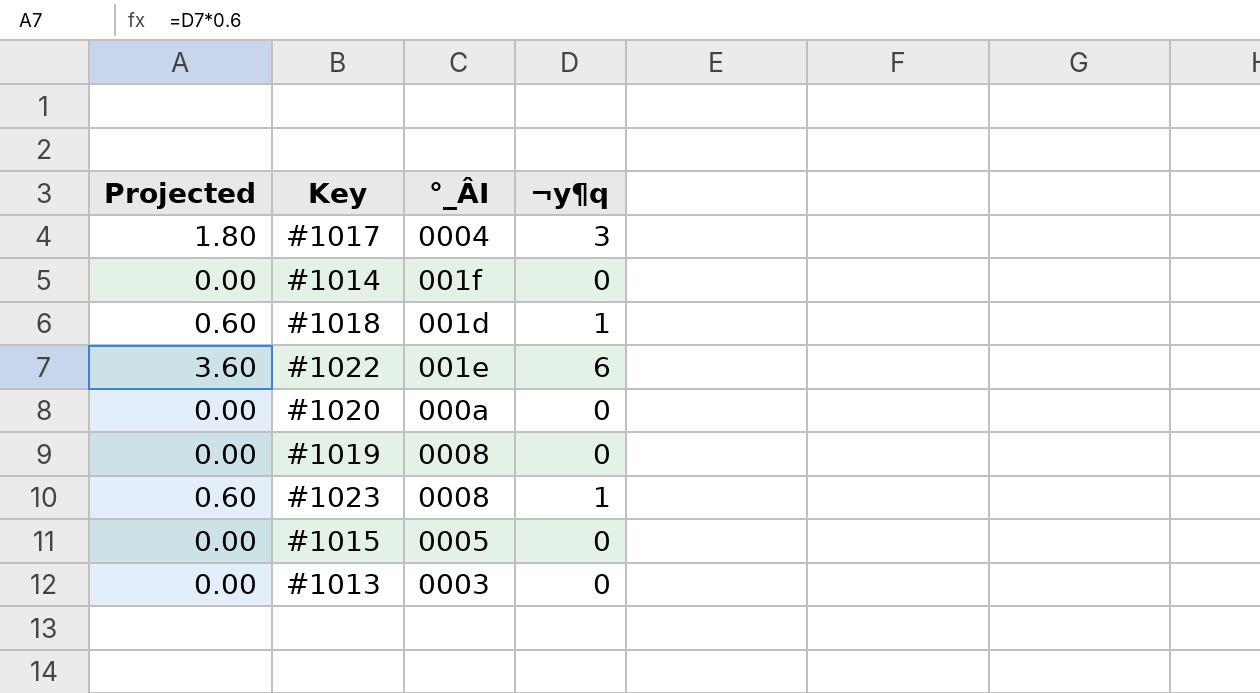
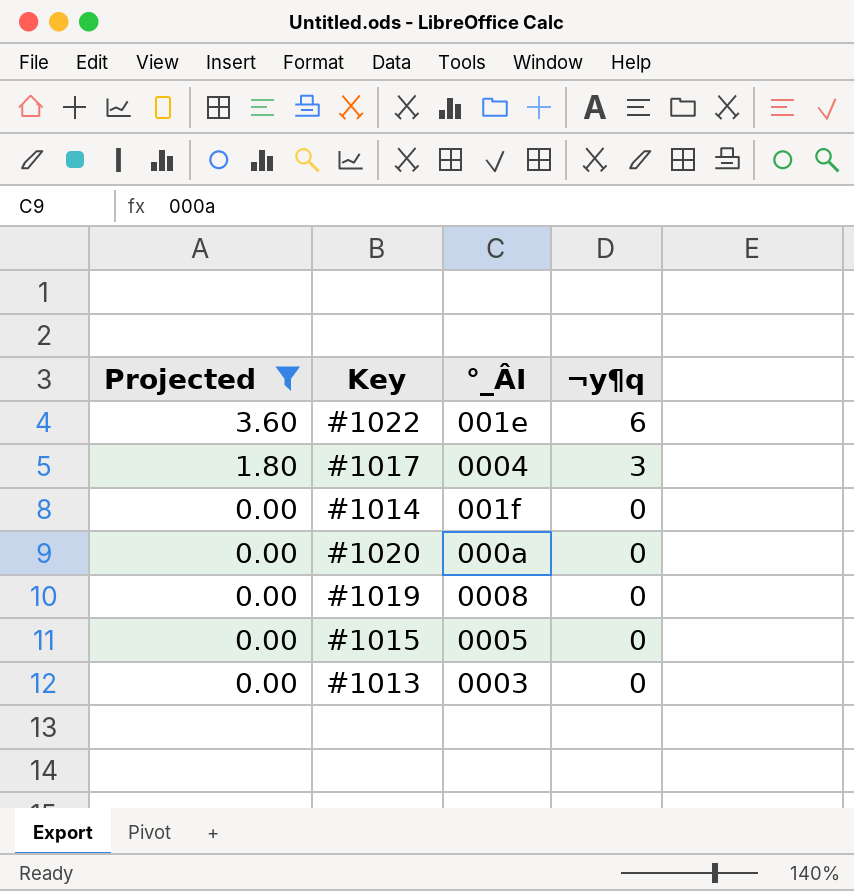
filter: none -> Projected != 0.60
row order: none -> Projected descending

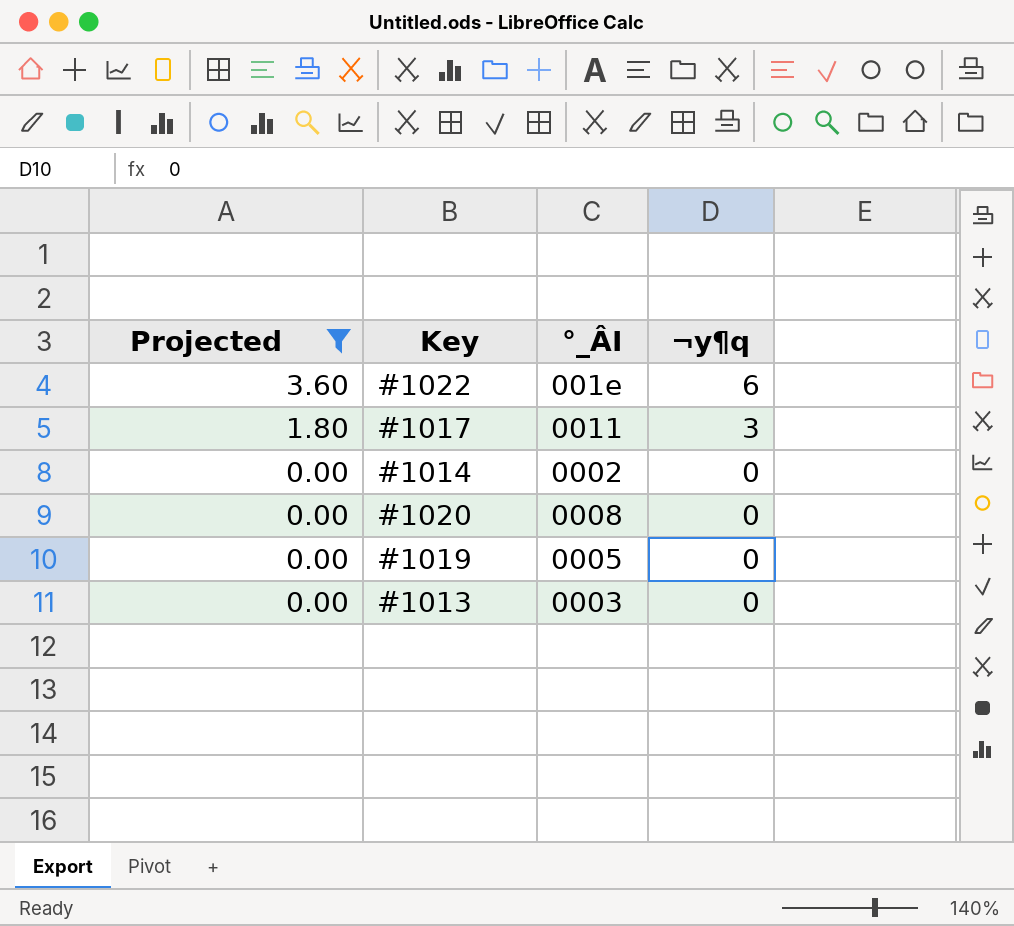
row #1015: 0.00 | 0005 | 0 -> none
#1017 | °_ÂI: 0004 -> 0011
#1014 | °_ÂI: 001f -> 0002
#1020 | °_ÂI: 000a -> 0008
#1019 | °_ÂI: 0008 -> 0005

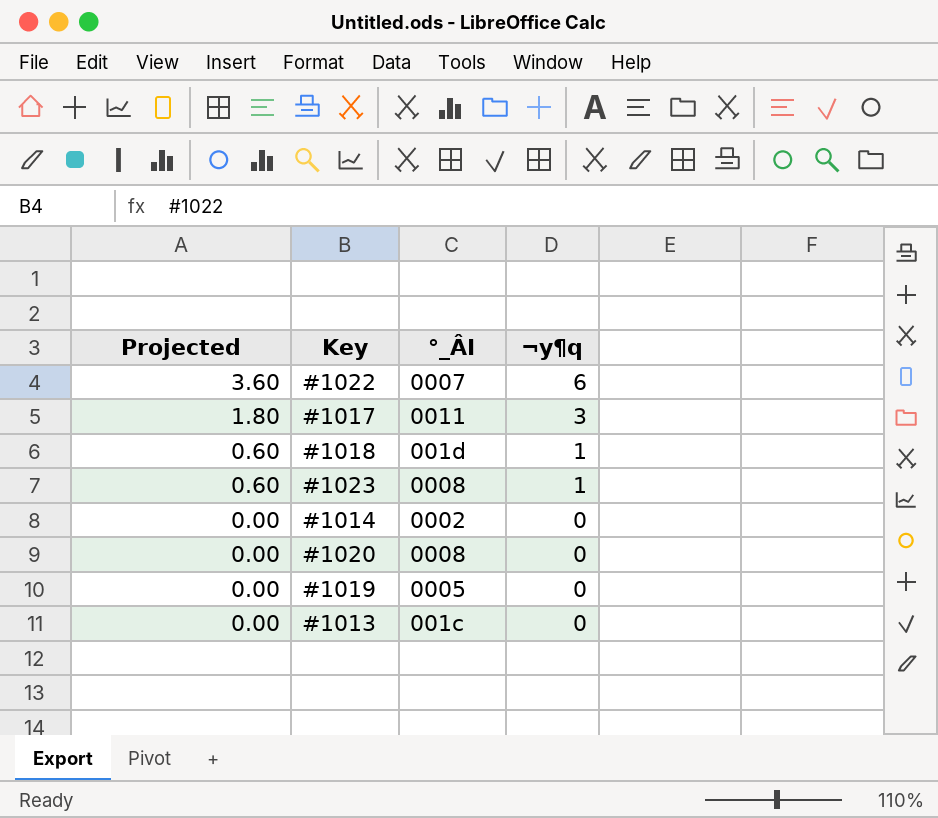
filter: Projected != 0.60 -> none
#1022 | °_ÂI: 001e -> 0007
#1013 | °_ÂI: 0003 -> 001c

